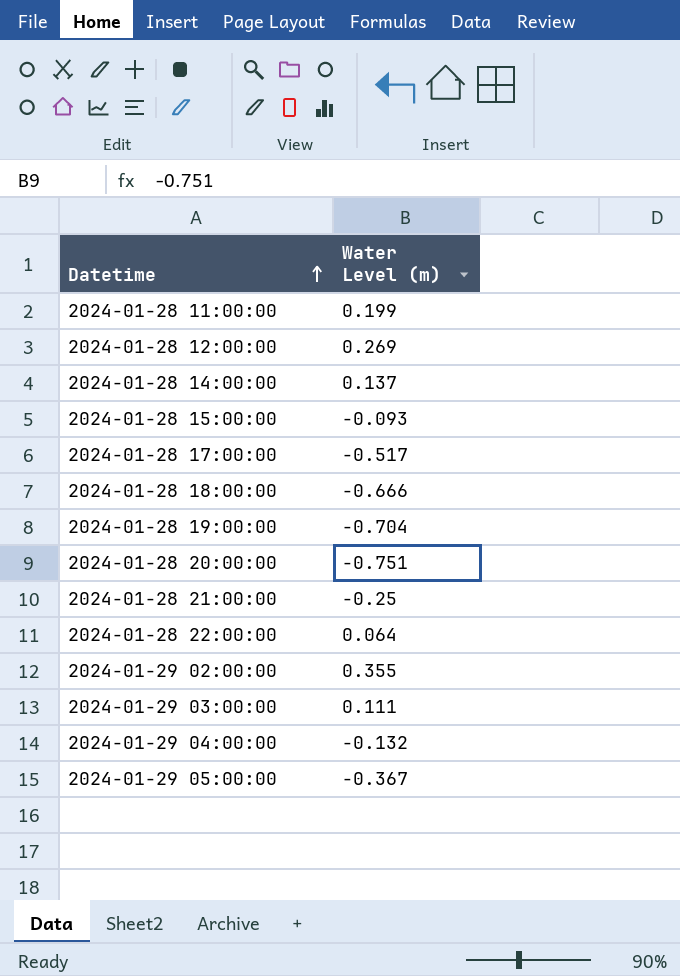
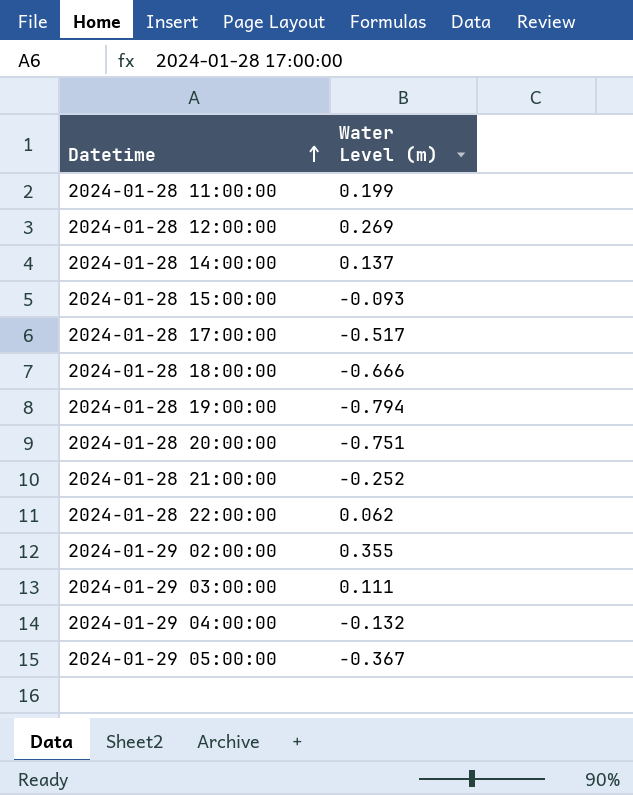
2024-01-28 19:00:00 | Water Level (m): -0.704 -> -0.794
2024-01-28 21:00:00 | Water Level (m): -0.25 -> -0.252
2024-01-28 22:00:00 | Water Level (m): 0.064 -> 0.062

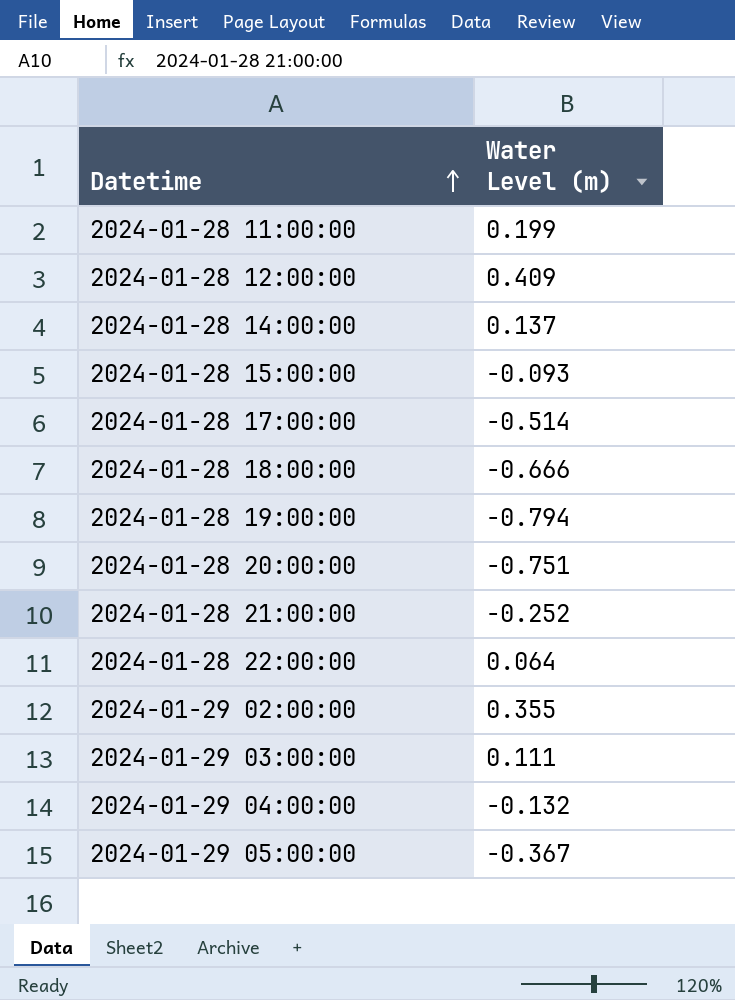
2024-01-28 12:00:00 | Water Level (m): 0.269 -> 0.409
2024-01-28 17:00:00 | Water Level (m): -0.517 -> -0.514
2024-01-28 22:00:00 | Water Level (m): 0.062 -> 0.064

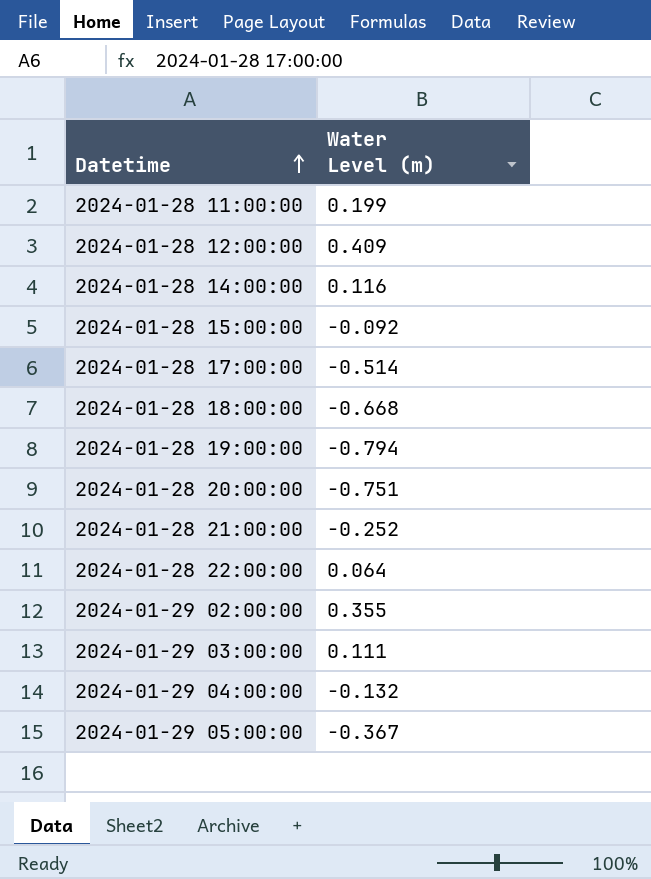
2024-01-28 14:00:00 | Water Level (m): 0.137 -> 0.116
2024-01-28 15:00:00 | Water Level (m): -0.093 -> -0.092
2024-01-28 18:00:00 | Water Level (m): -0.666 -> -0.668

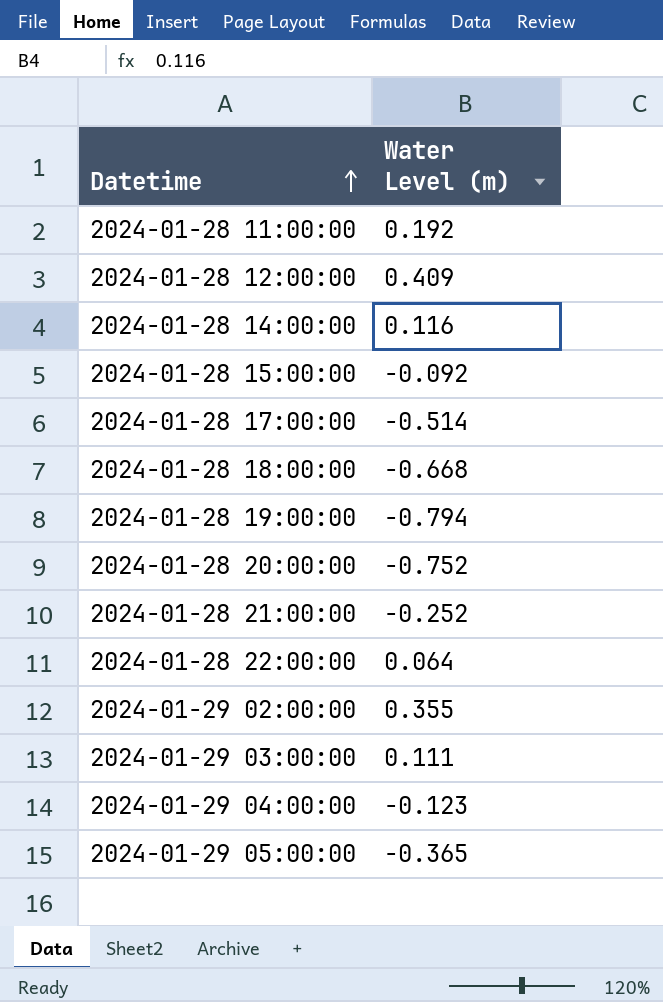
2024-01-28 11:00:00 | Water Level (m): 0.199 -> 0.192
2024-01-28 20:00:00 | Water Level (m): -0.751 -> -0.752
2024-01-29 04:00:00 | Water Level (m): -0.132 -> -0.123
2024-01-29 05:00:00 | Water Level (m): -0.367 -> -0.365

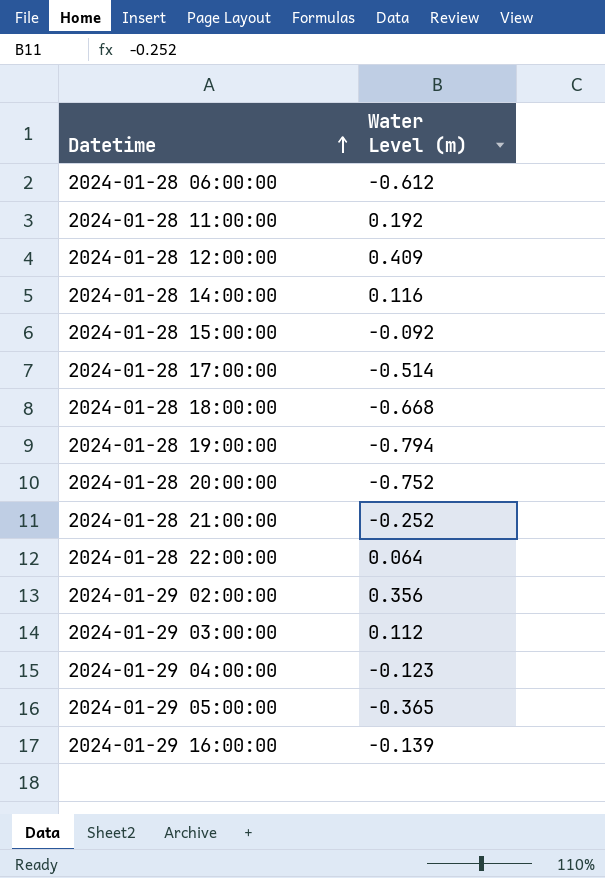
row 2024-01-28 06:00:00: none -> -0.612
2024-01-29 02:00:00 | Water Level (m): 0.355 -> 0.356
2024-01-29 03:00:00 | Water Level (m): 0.111 -> 0.112
row 2024-01-29 16:00:00: none -> -0.139

